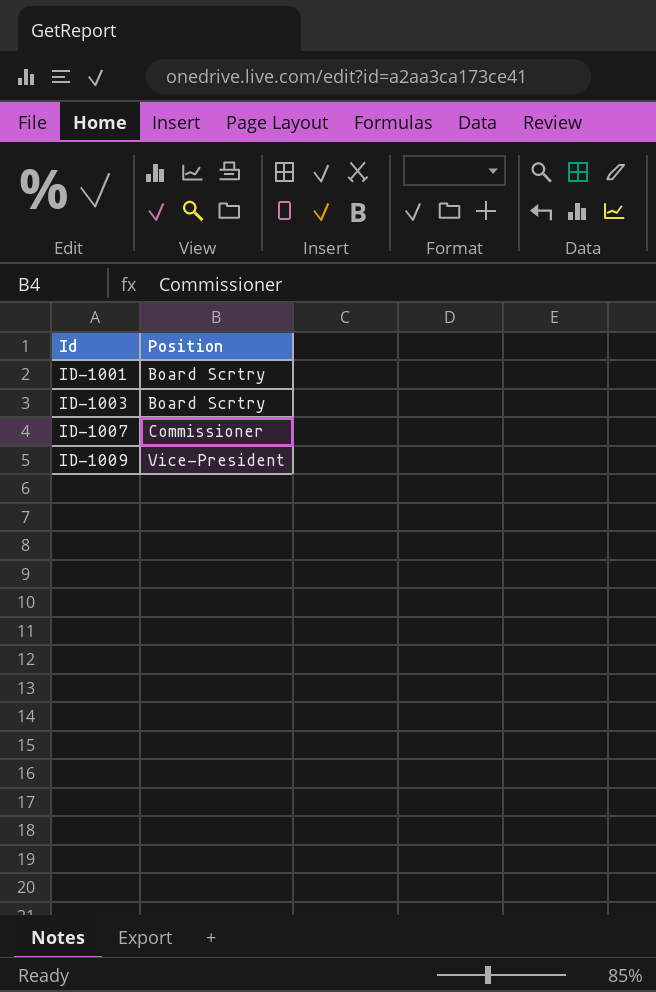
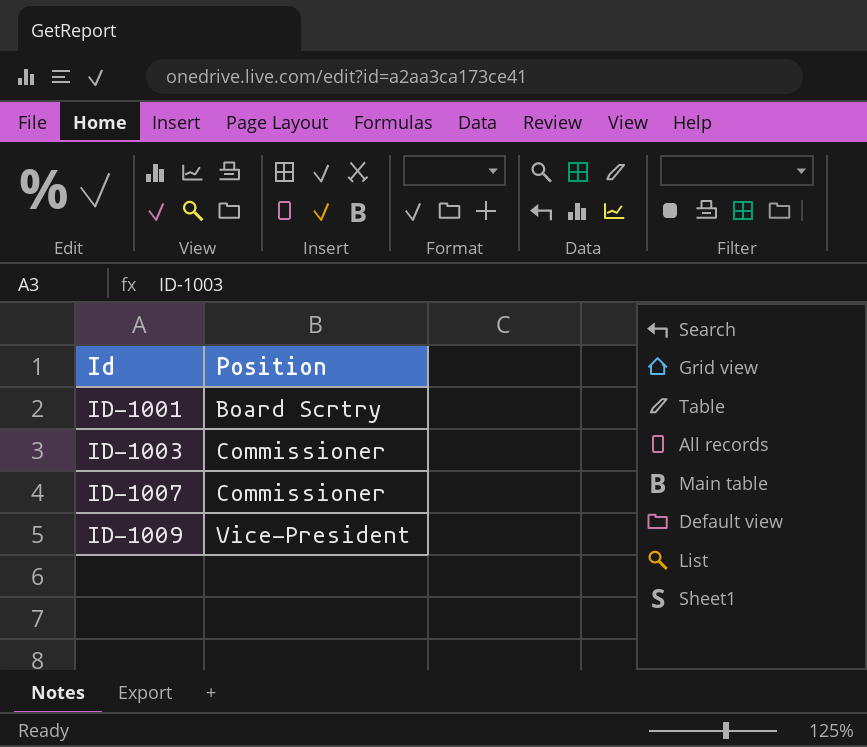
ID-1003 | Position: Board Scrtry -> Commissioner

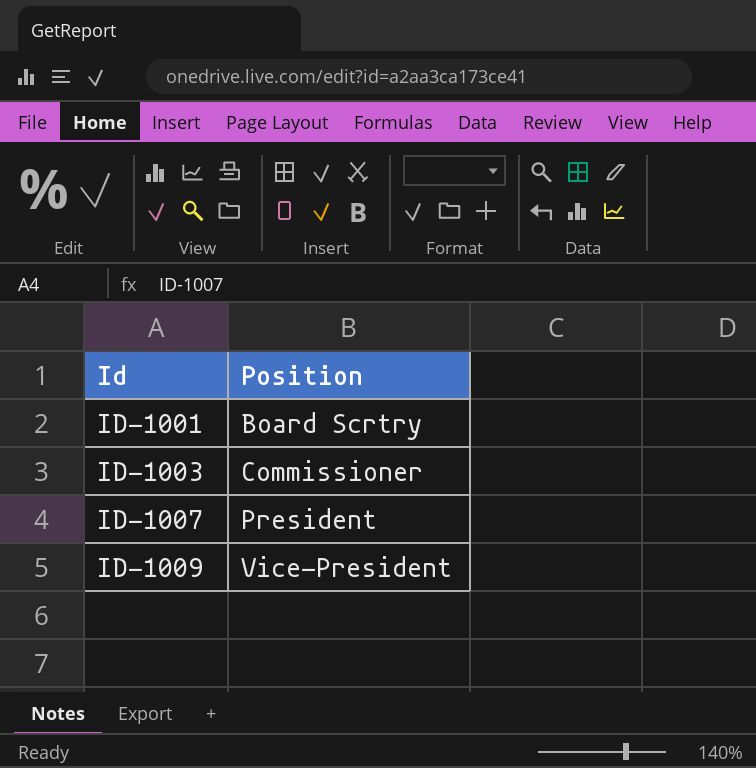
ID-1007 | Position: Commissioner -> President

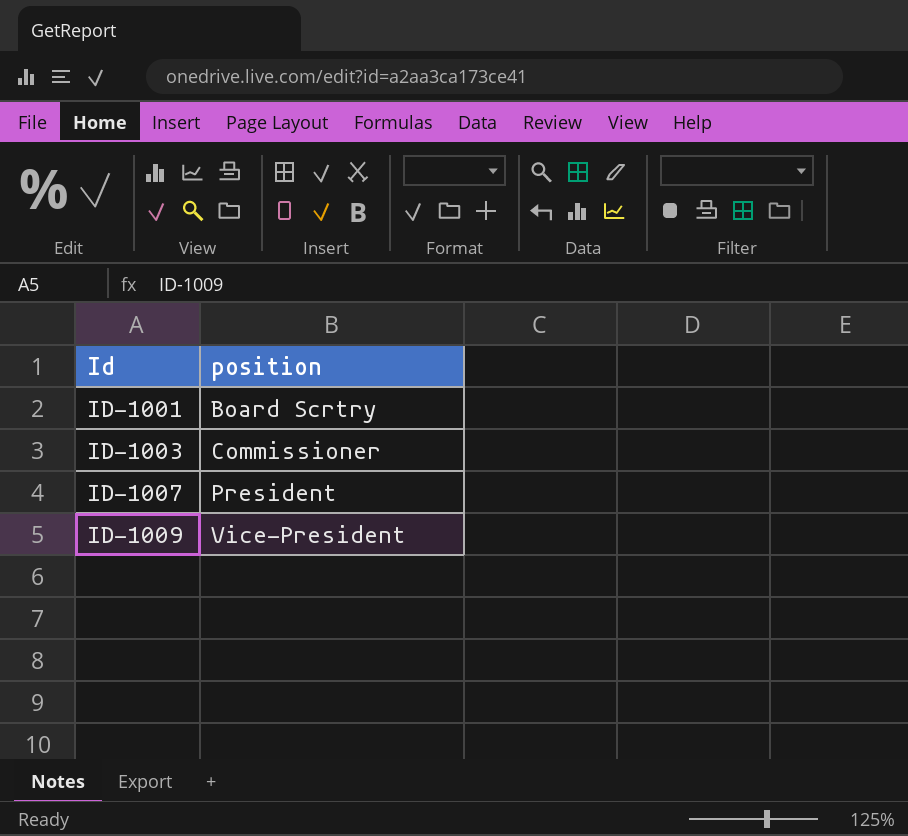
column name: Position -> position

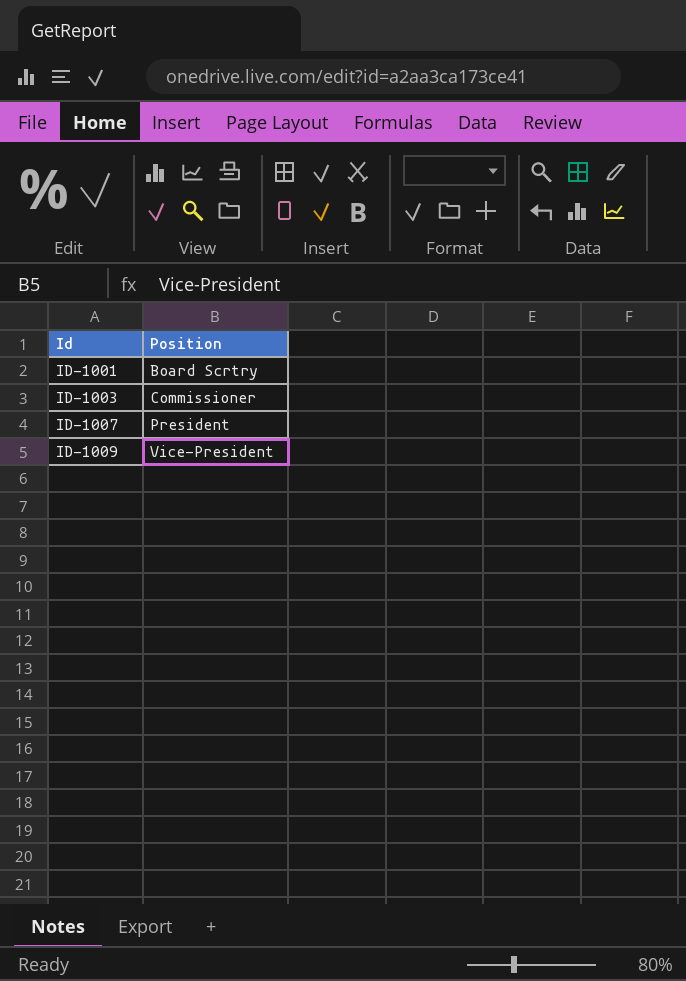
column name: position -> Position

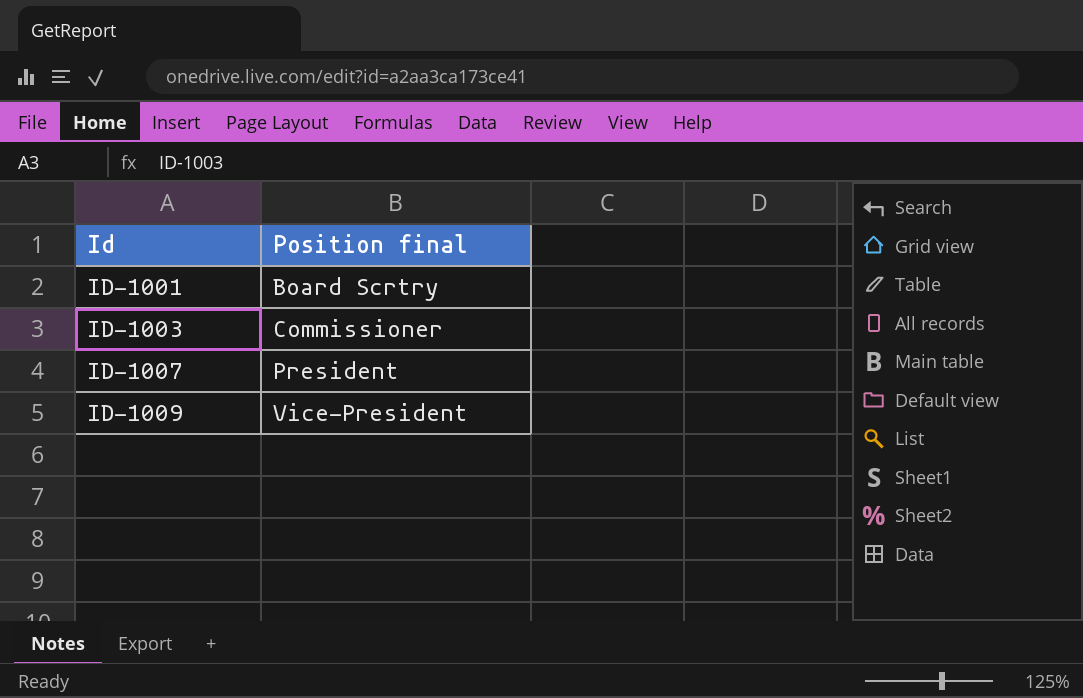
column name: Position -> Position final

